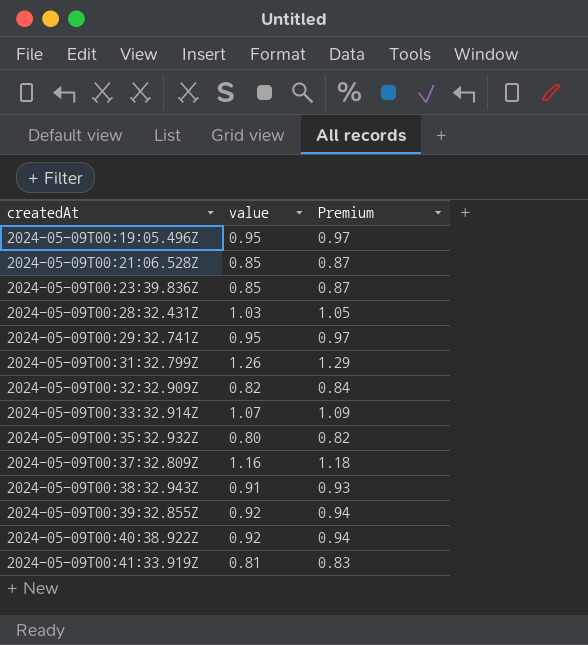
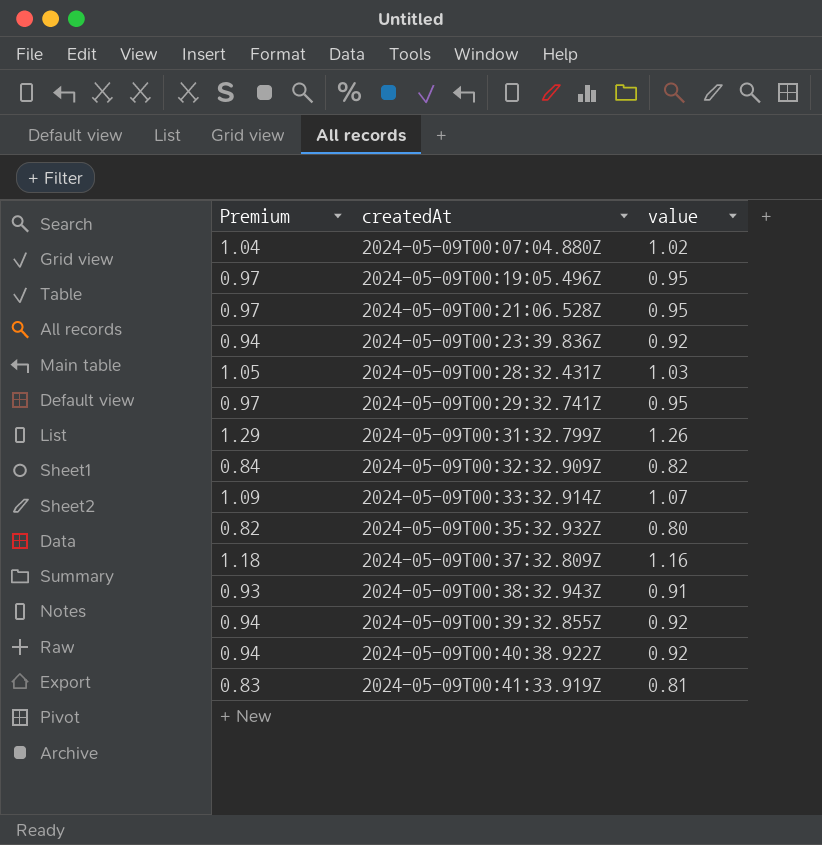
column Premium | position: 3 -> 1
row 2024-05-09T00:07:04.880Z: none -> 1.04 | 1.02
2024-05-09T00:21:06.528Z | Premium: 0.87 -> 0.97
2024-05-09T00:21:06.528Z | value: 0.85 -> 0.95
2024-05-09T00:23:39.836Z | Premium: 0.87 -> 0.94
2024-05-09T00:23:39.836Z | value: 0.85 -> 0.92

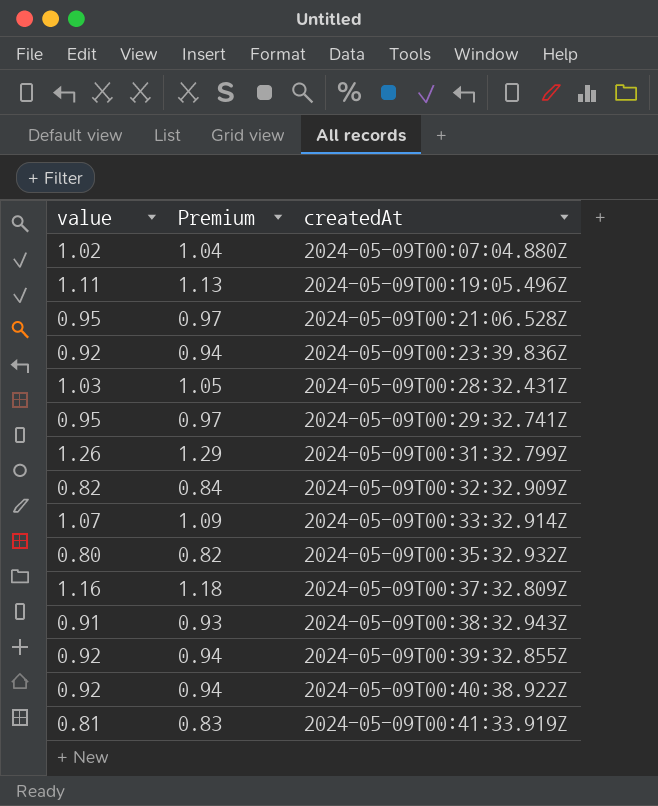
column value | position: 3 -> 1
2024-05-09T00:19:05.496Z | value: 0.95 -> 1.11
2024-05-09T00:19:05.496Z | Premium: 0.97 -> 1.13

